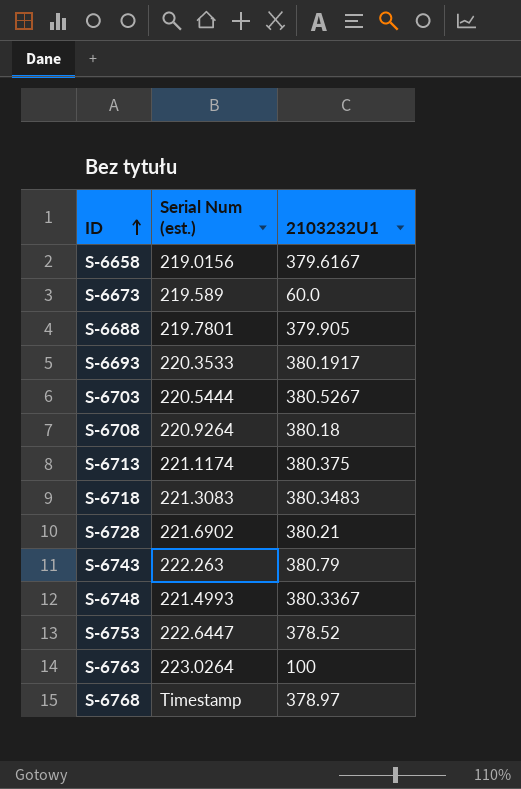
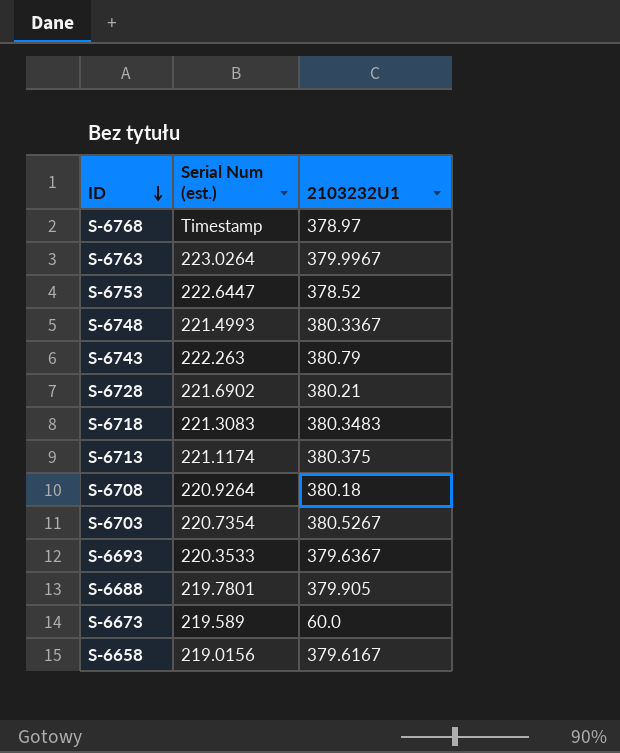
row order: ID ascending -> ID descending
S-6763 | 2103232U1: 100 -> 379.9967
S-6703 | Serial Num (est.): 220.5444 -> 220.7354
S-6693 | 2103232U1: 380.1917 -> 379.6367

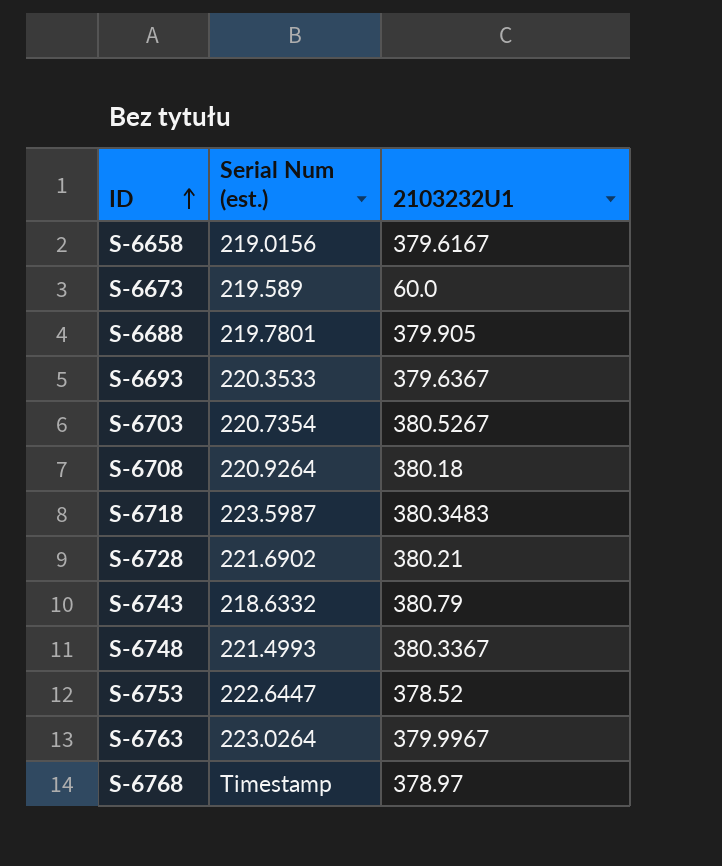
row order: ID descending -> ID ascending
row S-6713: 221.1174 | 380.375 -> none
S-6718 | Serial Num (est.): 221.3083 -> 223.5987
S-6743 | Serial Num (est.): 222.263 -> 218.6332

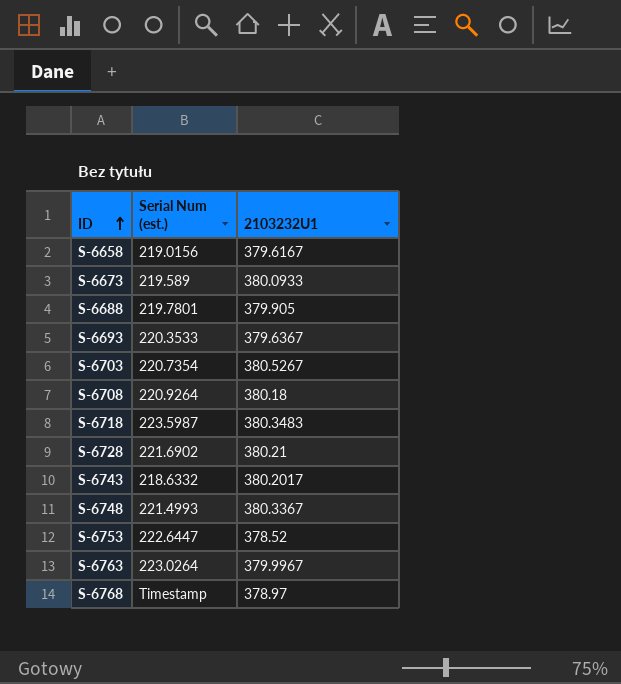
S-6673 | 2103232U1: 60.0 -> 380.0933
S-6743 | 2103232U1: 380.79 -> 380.2017

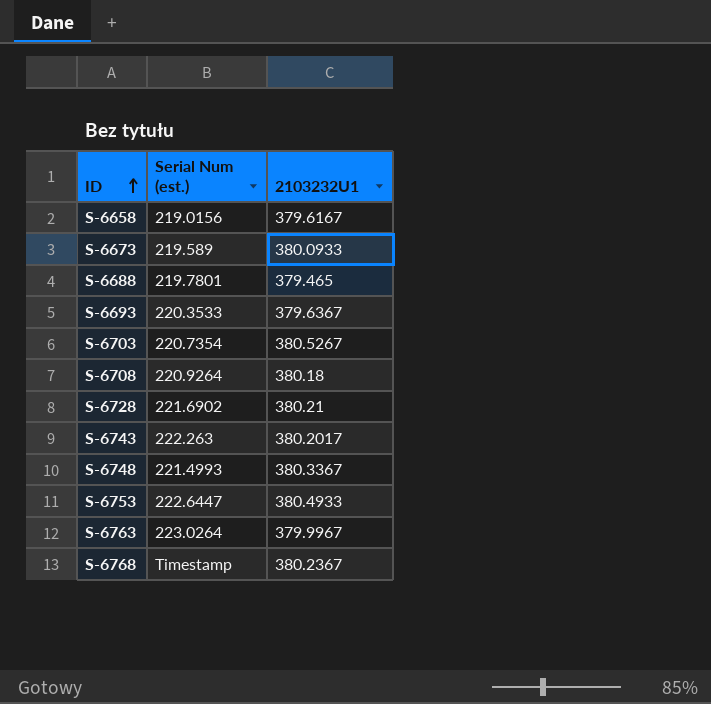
row S-6718: 223.5987 | 380.3483 -> none
S-6688 | 2103232U1: 379.905 -> 379.465
S-6743 | Serial Num (est.): 218.6332 -> 222.263
S-6753 | 2103232U1: 378.52 -> 380.4933
S-6768 | 2103232U1: 378.97 -> 380.2367

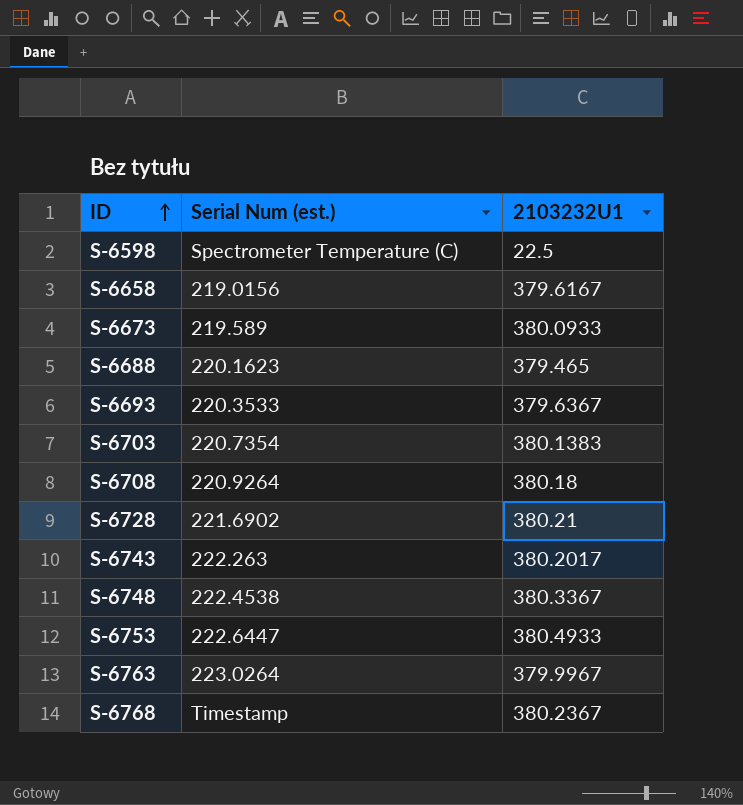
row S-6598: none -> Spectrometer Temperature (C) | 22.5
S-6688 | Serial Num (est.): 219.7801 -> 220.1623
S-6703 | 2103232U1: 380.5267 -> 380.1383
S-6748 | Serial Num (est.): 221.4993 -> 222.4538

